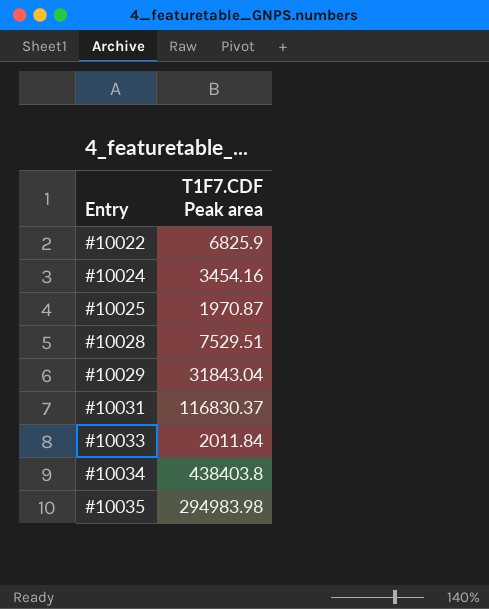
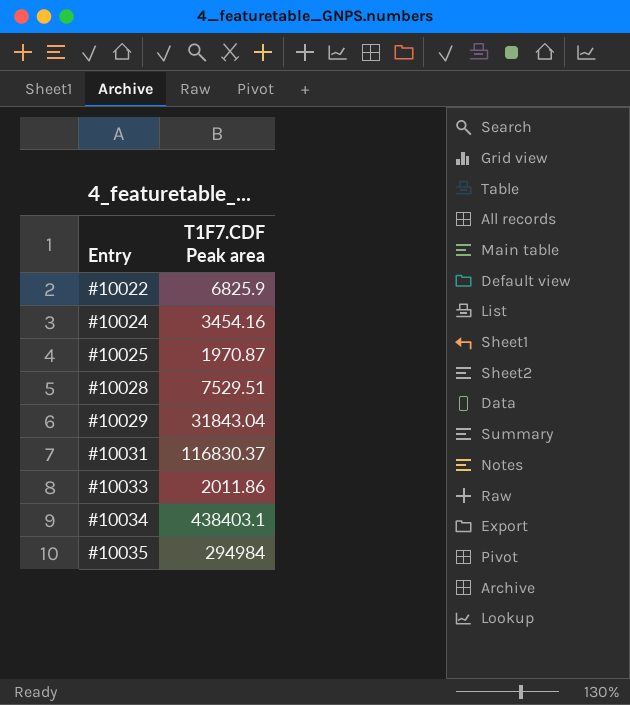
#10033 | T1F7.CDF Peak area: 2011.84 -> 2011.86
#10034 | T1F7.CDF Peak area: 438403.8 -> 438403.1
#10035 | T1F7.CDF Peak area: 294983.98 -> 294984

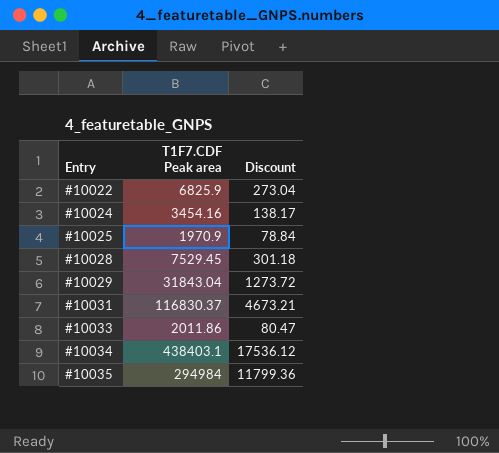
column Discount | formula: none -> [T1F7.CDF Peak area] * 0.04
#10025 | T1F7.CDF Peak area: 1970.87 -> 1970.9
#10028 | T1F7.CDF Peak area: 7529.51 -> 7529.45

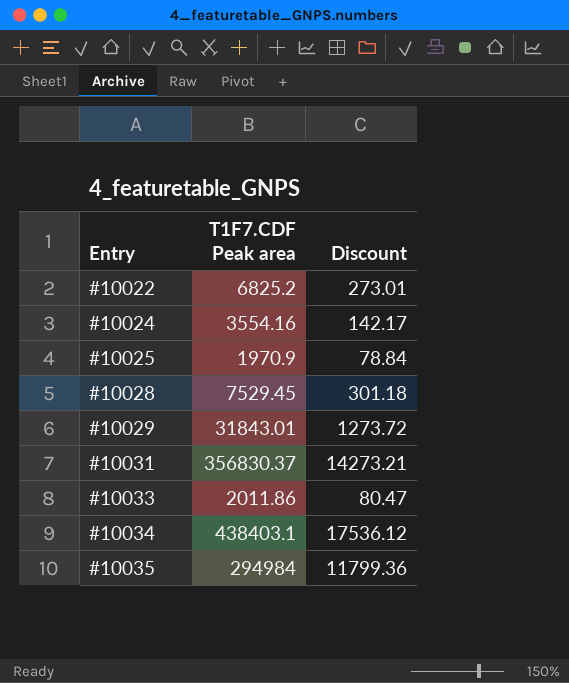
#10022 | T1F7.CDF Peak area: 6825.9 -> 6825.2
#10022 | Discount: 273.04 -> 273.01
#10024 | T1F7.CDF Peak area: 3454.16 -> 3554.16
#10024 | Discount: 138.17 -> 142.17
#10029 | T1F7.CDF Peak area: 31843.04 -> 31843.01
#10031 | T1F7.CDF Peak area: 116830.37 -> 356830.37
#10031 | Discount: 4673.21 -> 14273.21

